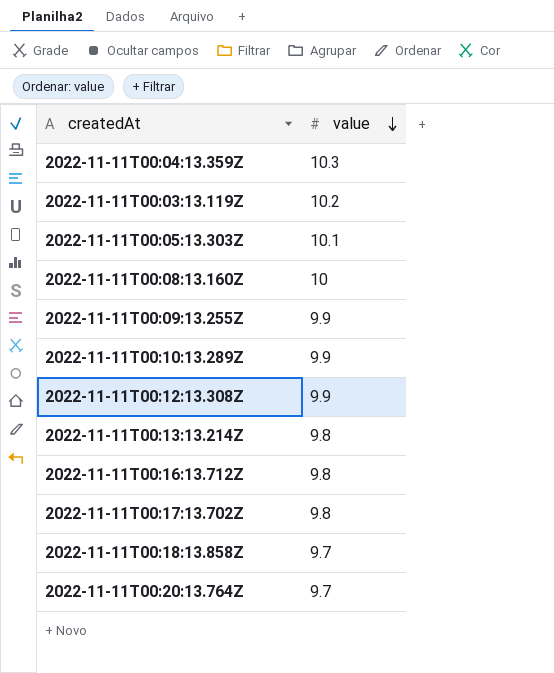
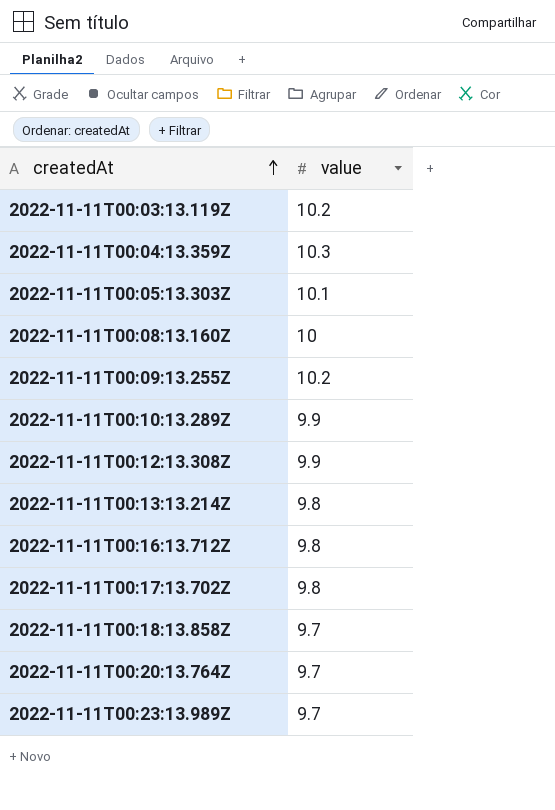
row order: value descending -> createdAt ascending
2022-11-11T00:09:13.255Z | value: 9.9 -> 10.2
row 2022-11-11T00:23:13.989Z: none -> 9.7

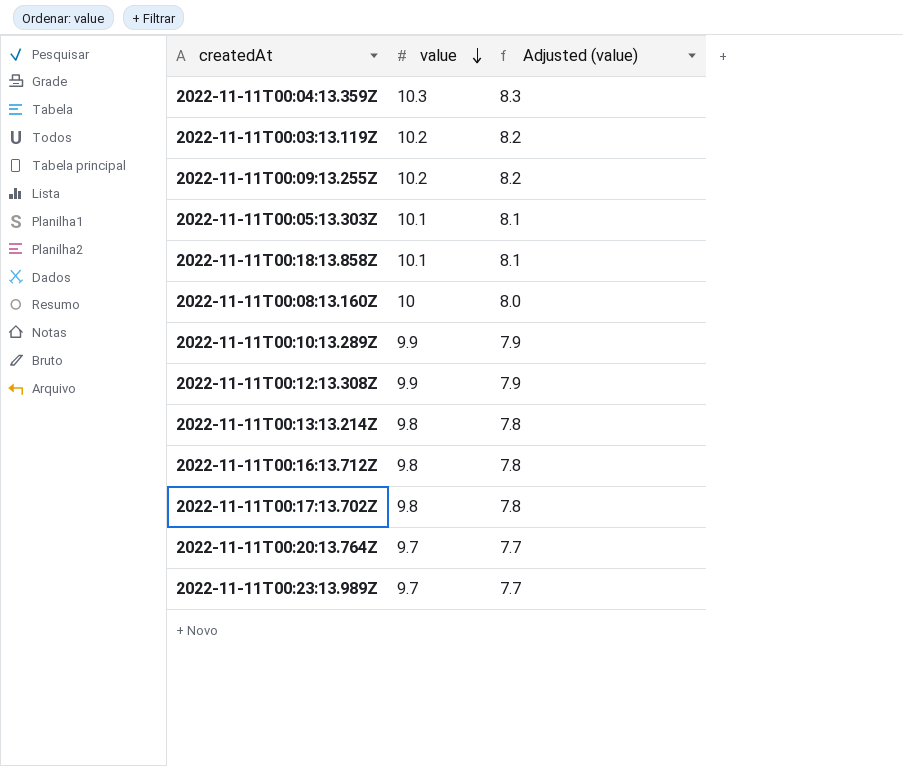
row order: createdAt ascending -> value descending
column Adjusted (value) | formula: none -> [value] - 2
2022-11-11T00:18:13.858Z | value: 9.7 -> 10.1

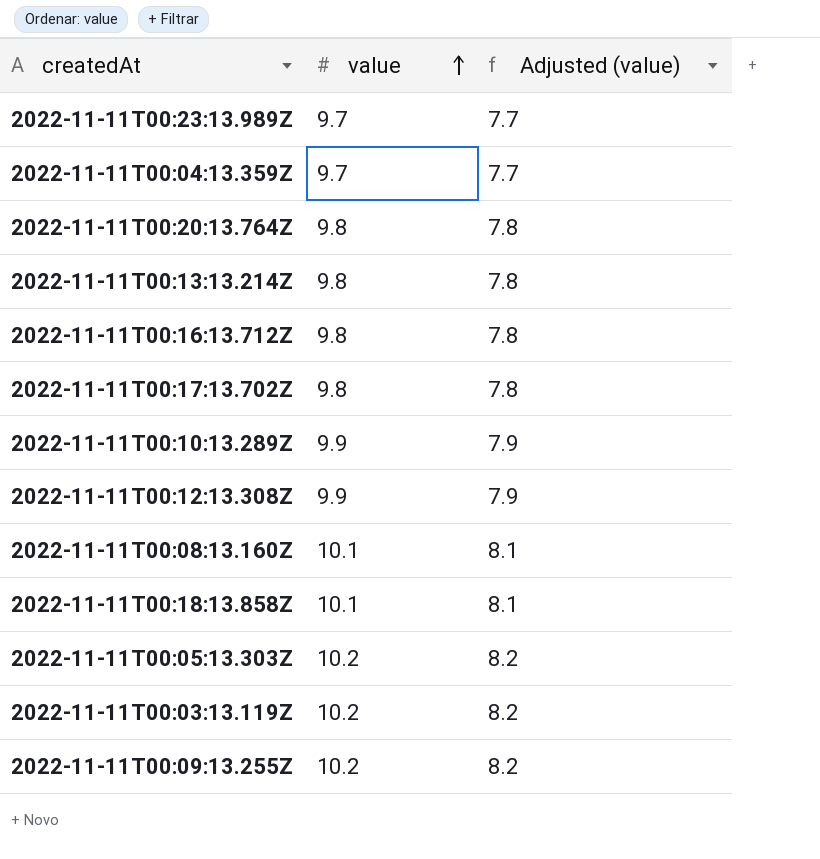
row order: value descending -> value ascending
2022-11-11T00:04:13.359Z | value: 10.3 -> 9.7
2022-11-11T00:04:13.359Z | Adjusted (value): 8.3 -> 7.7
2022-11-11T00:20:13.764Z | value: 9.7 -> 9.8
2022-11-11T00:20:13.764Z | Adjusted (value): 7.7 -> 7.8
2022-11-11T00:08:13.160Z | value: 10 -> 10.1
2022-11-11T00:08:13.160Z | Adjusted (value): 8.0 -> 8.1
2022-11-11T00:05:13.303Z | value: 10.1 -> 10.2
2022-11-11T00:05:13.303Z | Adjusted (value): 8.1 -> 8.2

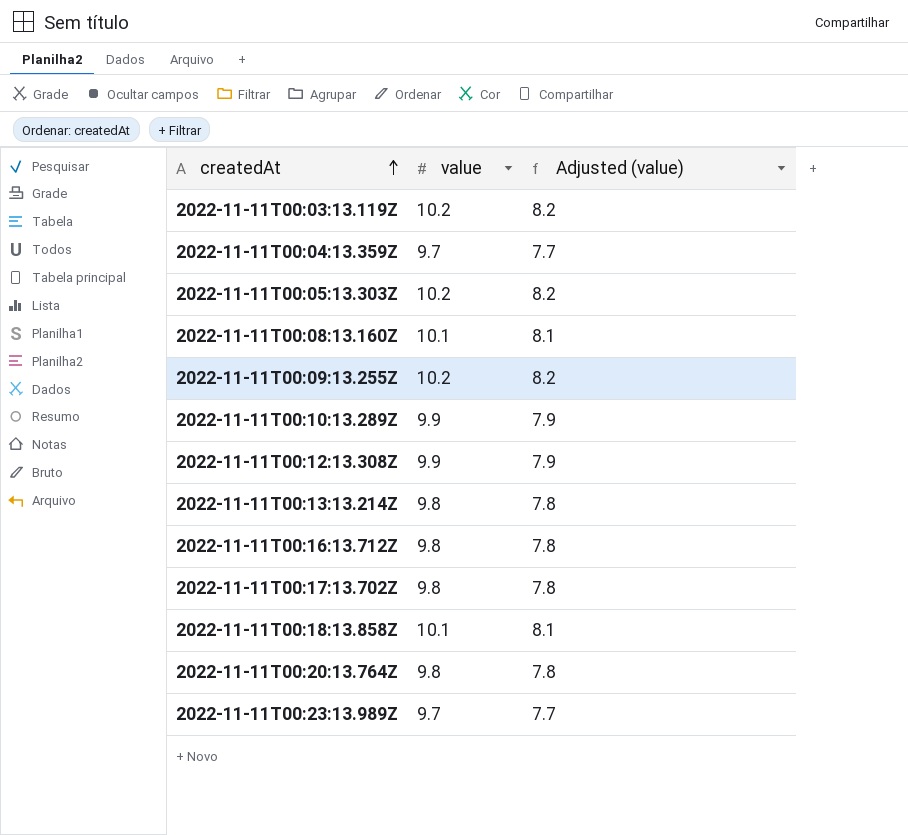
row order: value ascending -> createdAt ascending

